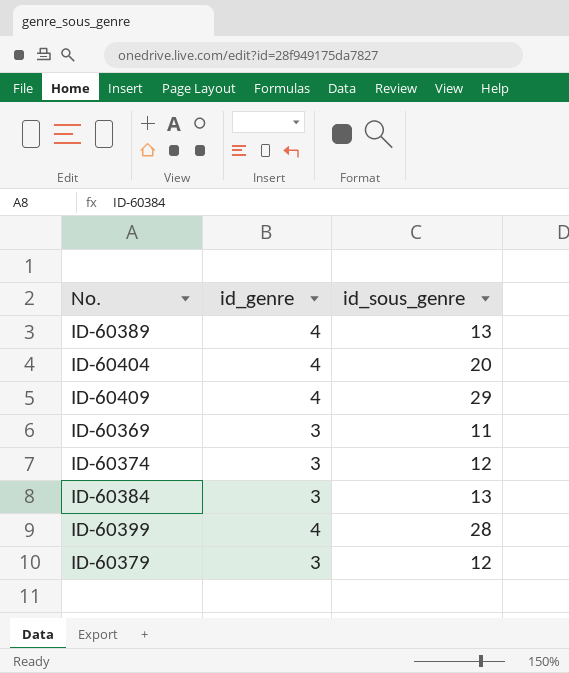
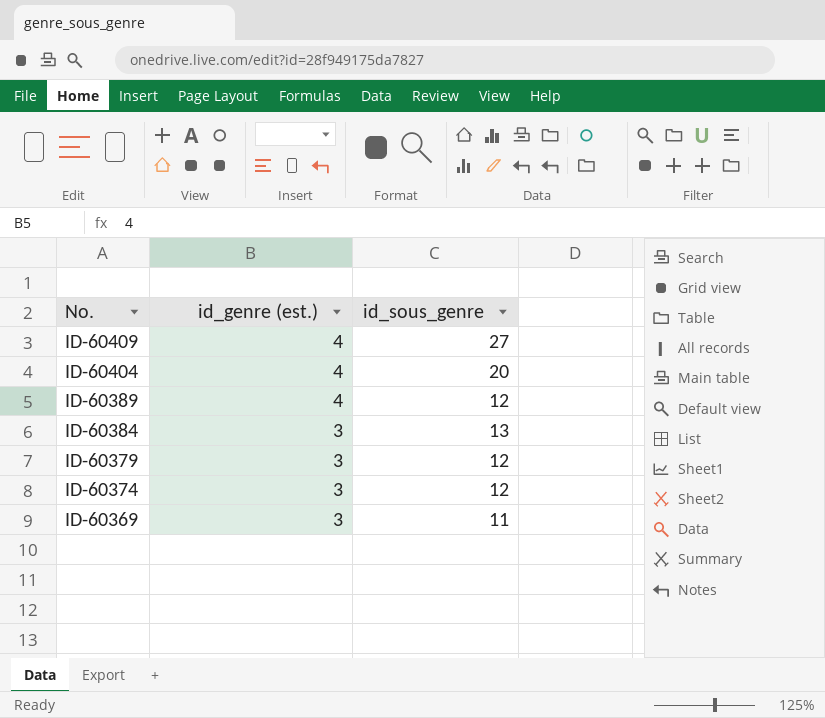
row order: none -> No. descending
column name: id_genre -> id_genre (est.)
row ID-60399: 4 | 28 -> none
ID-60409 | id_sous_genre: 29 -> 27
ID-60389 | id_sous_genre: 13 -> 12

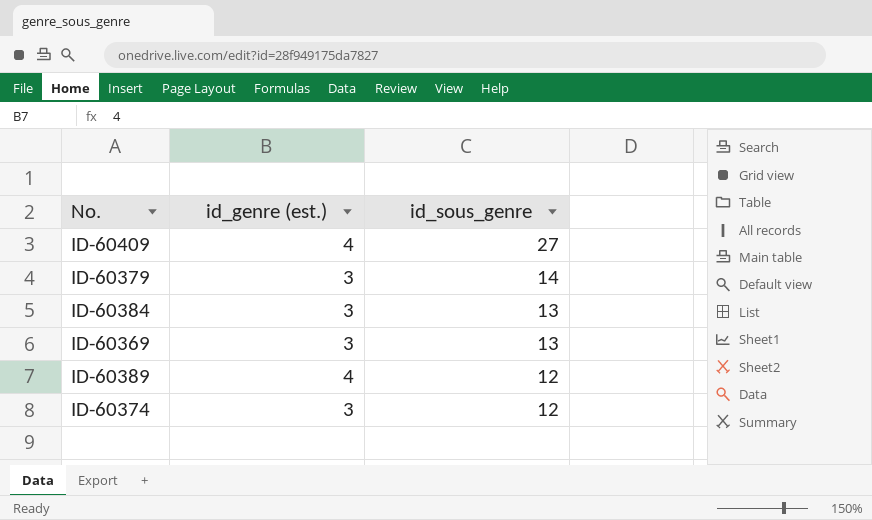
row order: No. descending -> id_sous_genre descending
row ID-60404: 4 | 20 -> none
ID-60379 | id_sous_genre: 12 -> 14
ID-60369 | id_sous_genre: 11 -> 13

